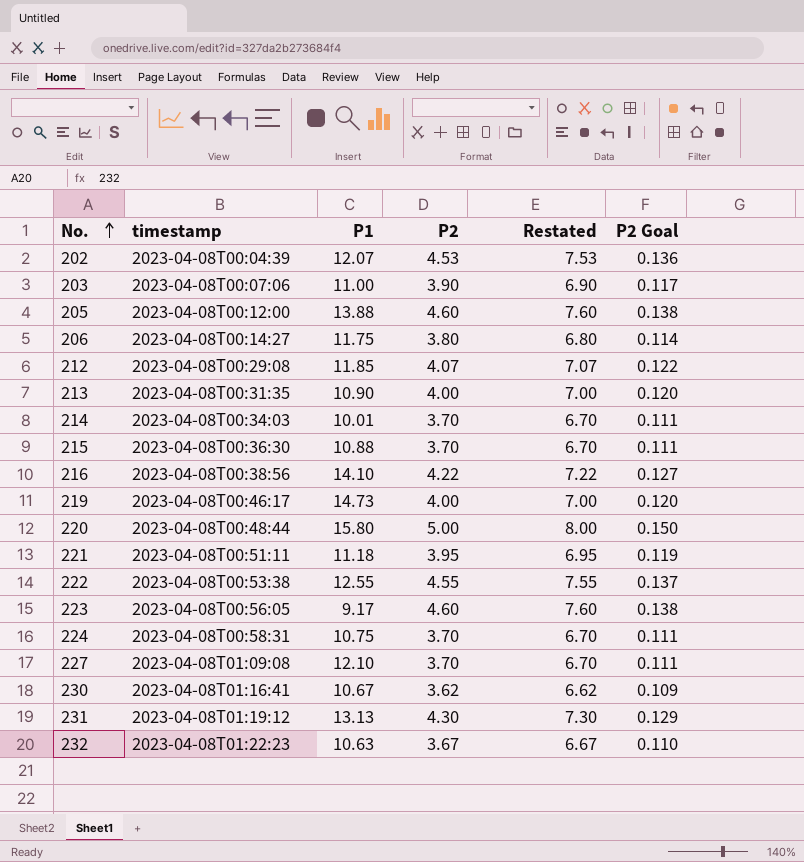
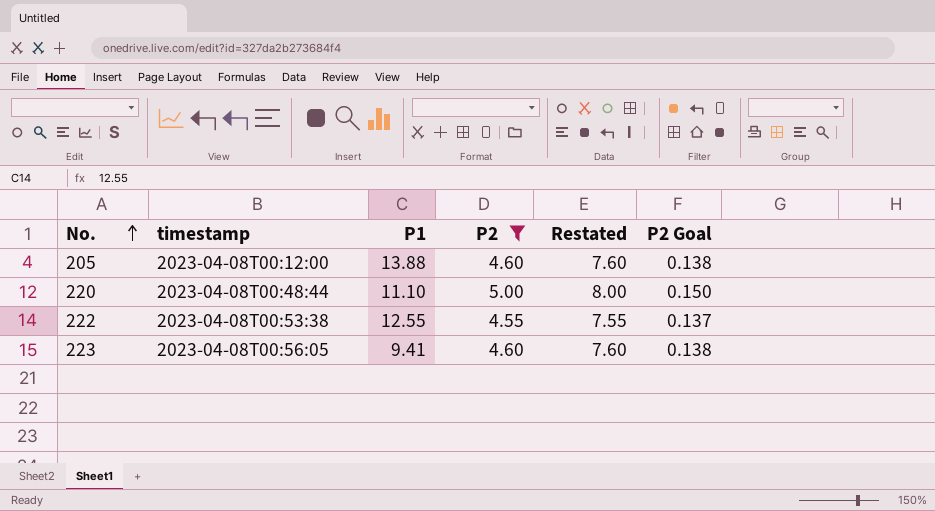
filter: none -> P2 >= 4.55
220 | P1: 15.80 -> 11.10
223 | P1: 9.17 -> 9.41

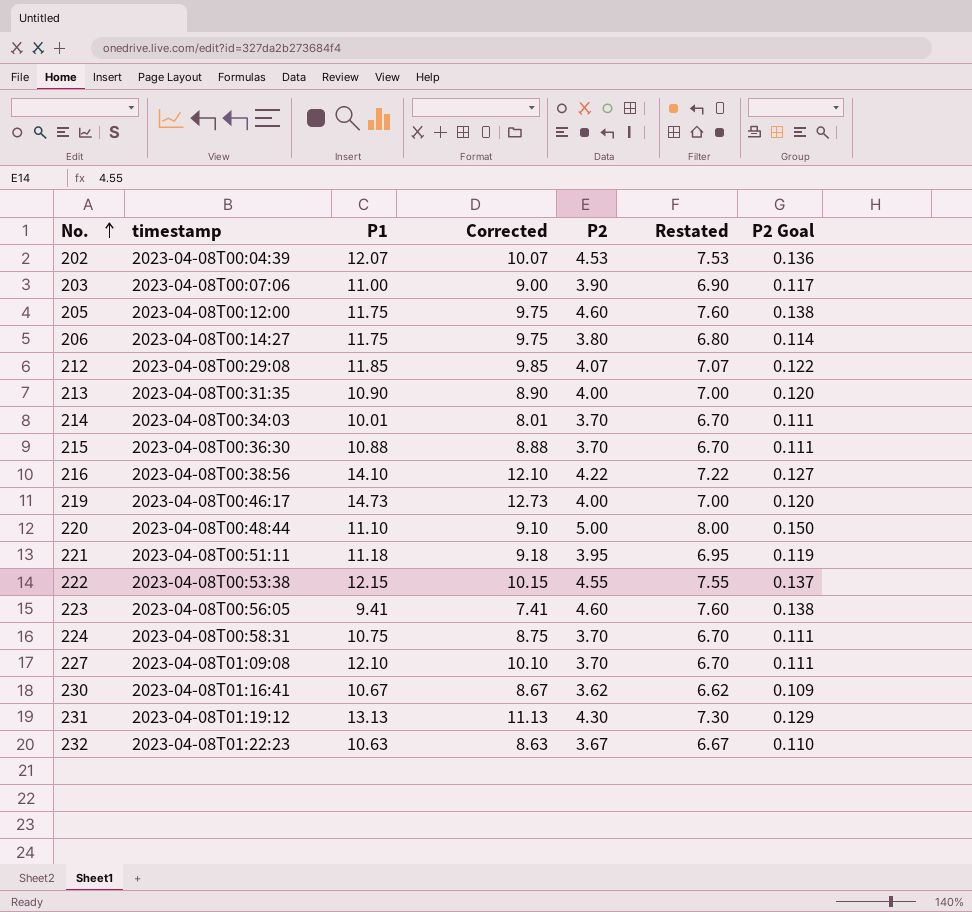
filter: P2 >= 4.55 -> none
column Corrected | formula: none -> [P1] - 2
205 | P1: 13.88 -> 11.75
222 | P1: 12.55 -> 12.15

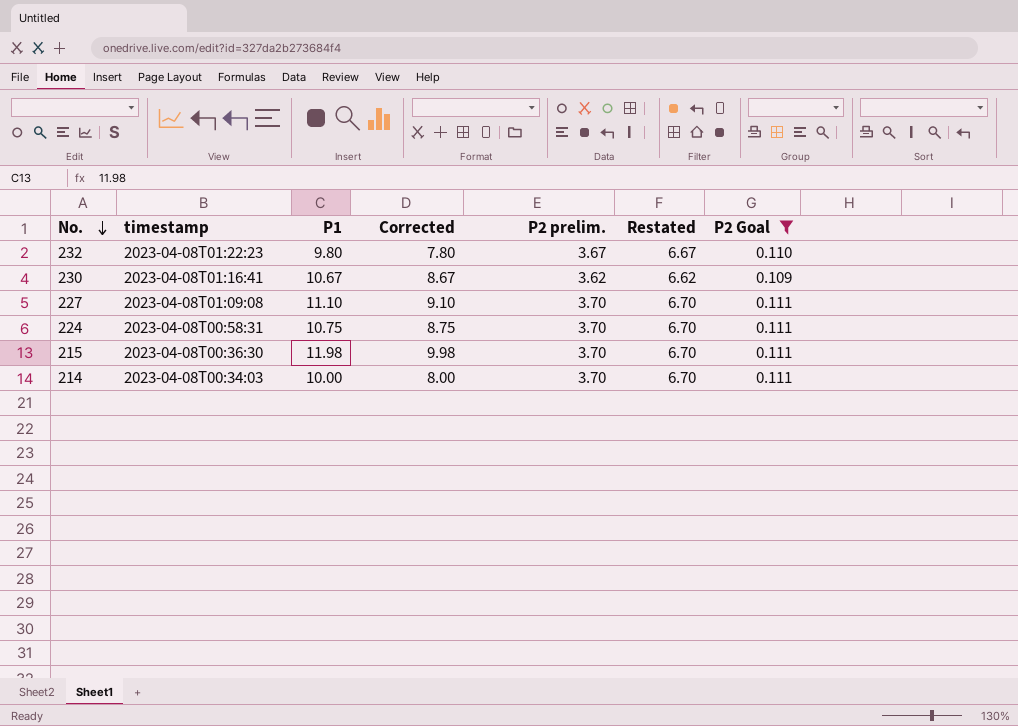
filter: none -> P2 Goal <= 0.111
row order: No. ascending -> No. descending
column name: P2 -> P2 prelim.
232 | P1: 10.63 -> 9.80
232 | Corrected: 8.63 -> 7.80
227 | P1: 12.10 -> 11.10
227 | Corrected: 10.10 -> 9.10
215 | P1: 10.88 -> 11.98
215 | Corrected: 8.88 -> 9.98
214 | P1: 10.01 -> 10.00
214 | Corrected: 8.01 -> 8.00

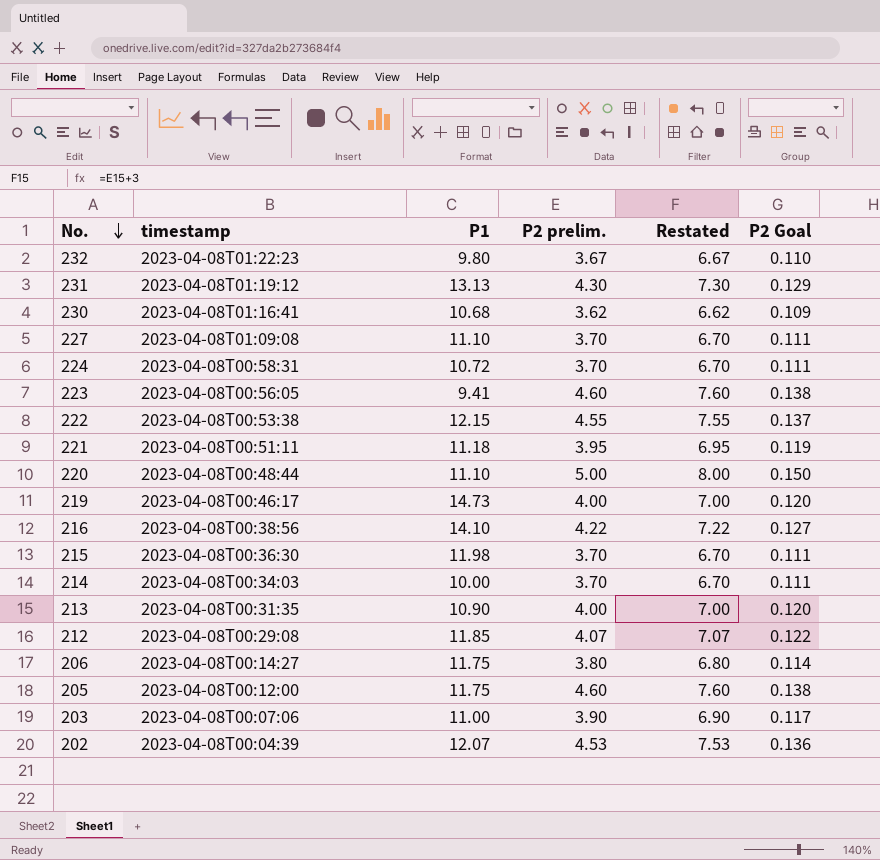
filter: P2 Goal <= 0.111 -> none
column Corrected | formula: [P1] - 2 -> none
230 | P1: 10.67 -> 10.68
224 | P1: 10.75 -> 10.72

